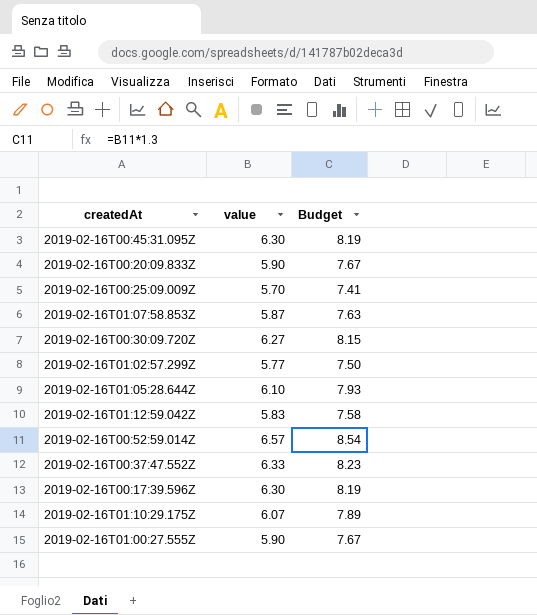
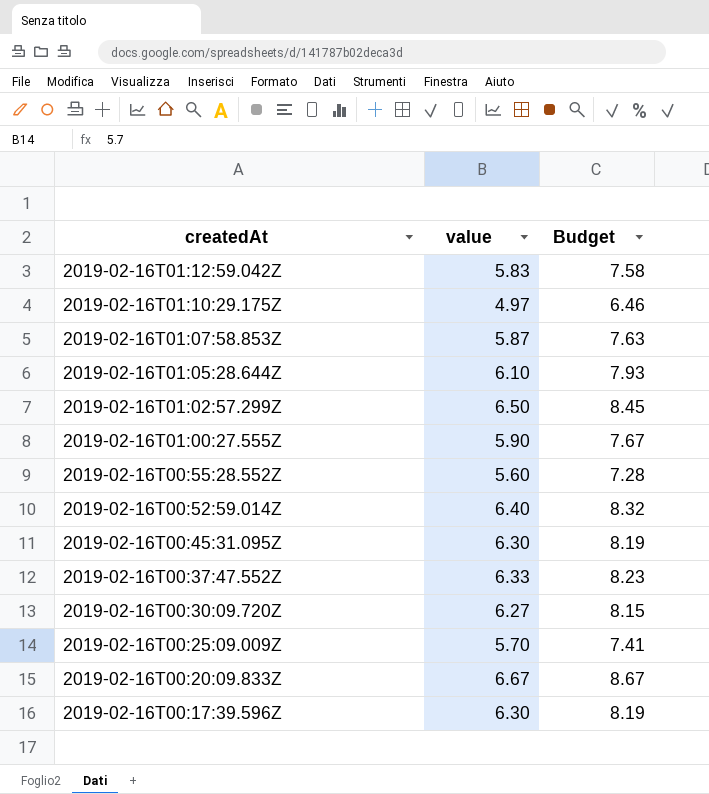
row order: none -> createdAt descending
2019-02-16T01:10:29.175Z | value: 6.07 -> 4.97
2019-02-16T01:10:29.175Z | Budget: 7.89 -> 6.46
2019-02-16T01:02:57.299Z | value: 5.77 -> 6.50
2019-02-16T01:02:57.299Z | Budget: 7.50 -> 8.45
row 2019-02-16T00:55:28.552Z: none -> 5.60 | 7.28
2019-02-16T00:52:59.014Z | value: 6.57 -> 6.40
2019-02-16T00:52:59.014Z | Budget: 8.54 -> 8.32
2019-02-16T00:20:09.833Z | value: 5.90 -> 6.67
2019-02-16T00:20:09.833Z | Budget: 7.67 -> 8.67

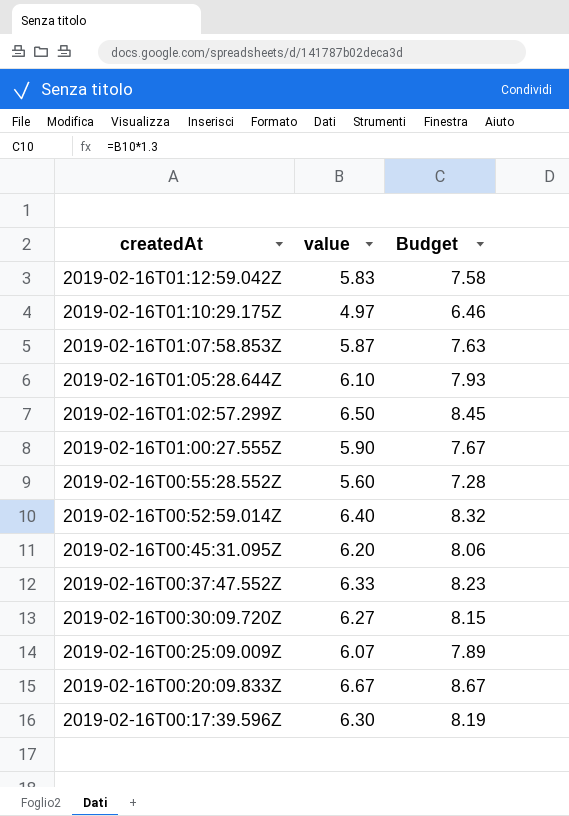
2019-02-16T00:45:31.095Z | value: 6.30 -> 6.20
2019-02-16T00:45:31.095Z | Budget: 8.19 -> 8.06
2019-02-16T00:25:09.009Z | value: 5.70 -> 6.07
2019-02-16T00:25:09.009Z | Budget: 7.41 -> 7.89

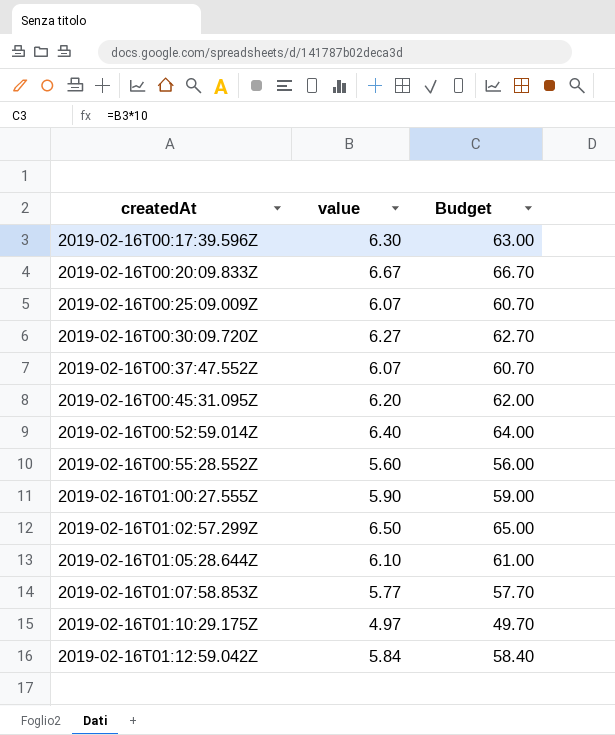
row order: createdAt descending -> createdAt ascending
column Budget | formula: [value] * 1.3 -> [value] * 10
2019-02-16T00:37:47.552Z | value: 6.33 -> 6.07
2019-02-16T01:07:58.853Z | value: 5.87 -> 5.77
2019-02-16T01:12:59.042Z | value: 5.83 -> 5.84

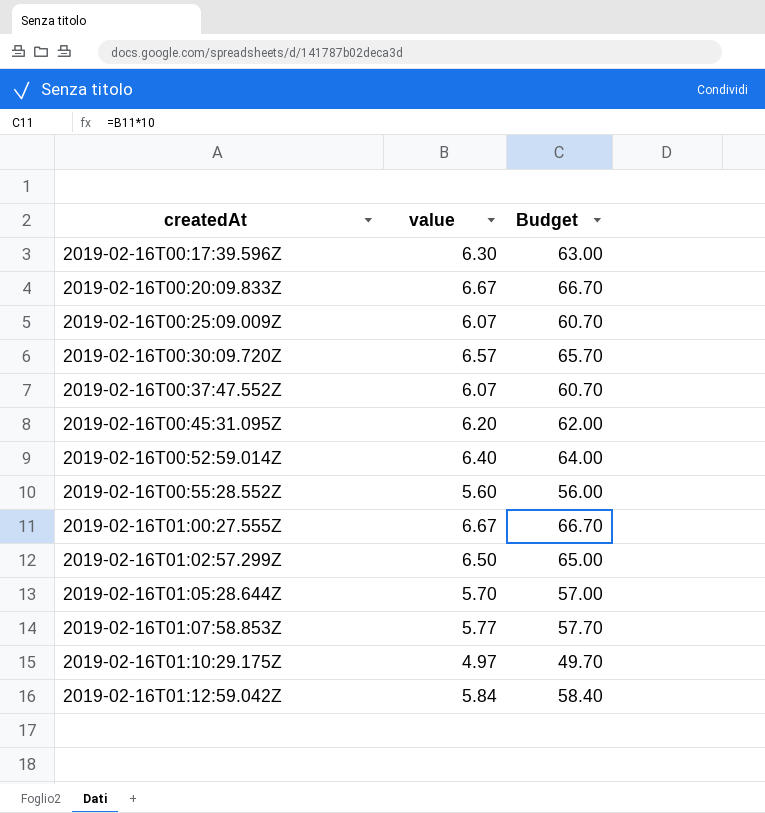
2019-02-16T00:30:09.720Z | value: 6.27 -> 6.57
2019-02-16T00:30:09.720Z | Budget: 62.70 -> 65.70
2019-02-16T01:00:27.555Z | value: 5.90 -> 6.67
2019-02-16T01:00:27.555Z | Budget: 59.00 -> 66.70
2019-02-16T01:05:28.644Z | value: 6.10 -> 5.70
2019-02-16T01:05:28.644Z | Budget: 61.00 -> 57.00

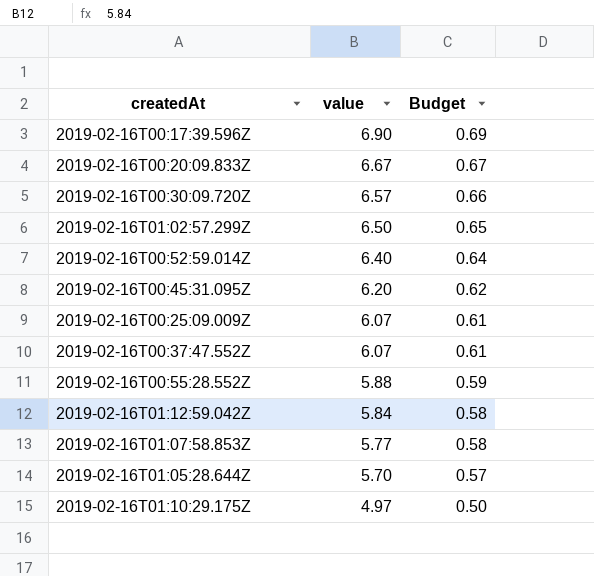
row order: createdAt ascending -> value descending
column Budget | formula: [value] * 10 -> [value] * 0.1
row 2019-02-16T01:00:27.555Z: 6.67 | 66.70 -> none
2019-02-16T00:17:39.596Z | value: 6.30 -> 6.90
2019-02-16T00:55:28.552Z | value: 5.60 -> 5.88

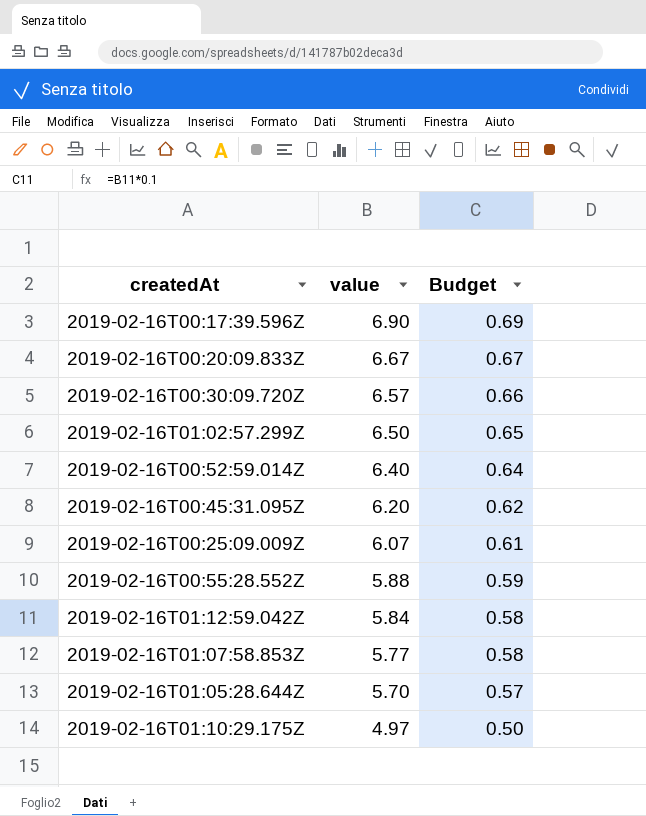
row 2019-02-16T00:37:47.552Z: 6.07 | 0.61 -> none

